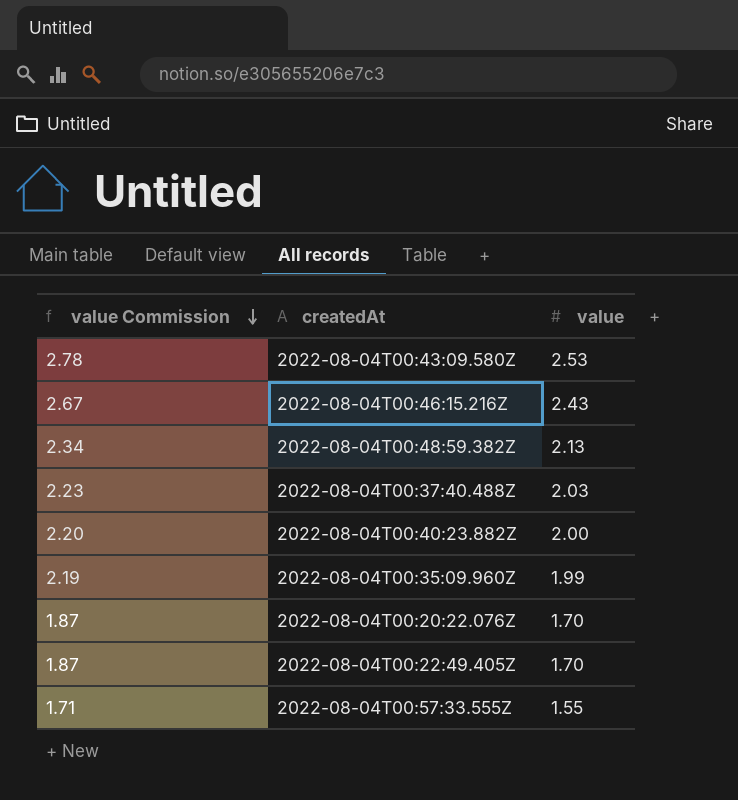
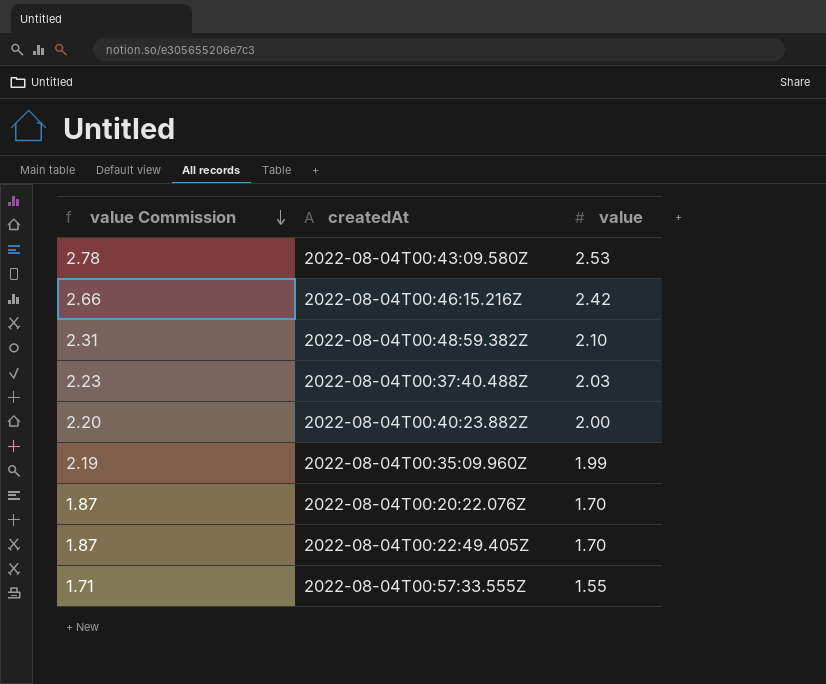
2022-08-04T00:46:15.216Z | value Commission: 2.67 -> 2.66
2022-08-04T00:46:15.216Z | value: 2.43 -> 2.42
2022-08-04T00:48:59.382Z | value Commission: 2.34 -> 2.31
2022-08-04T00:48:59.382Z | value: 2.13 -> 2.10

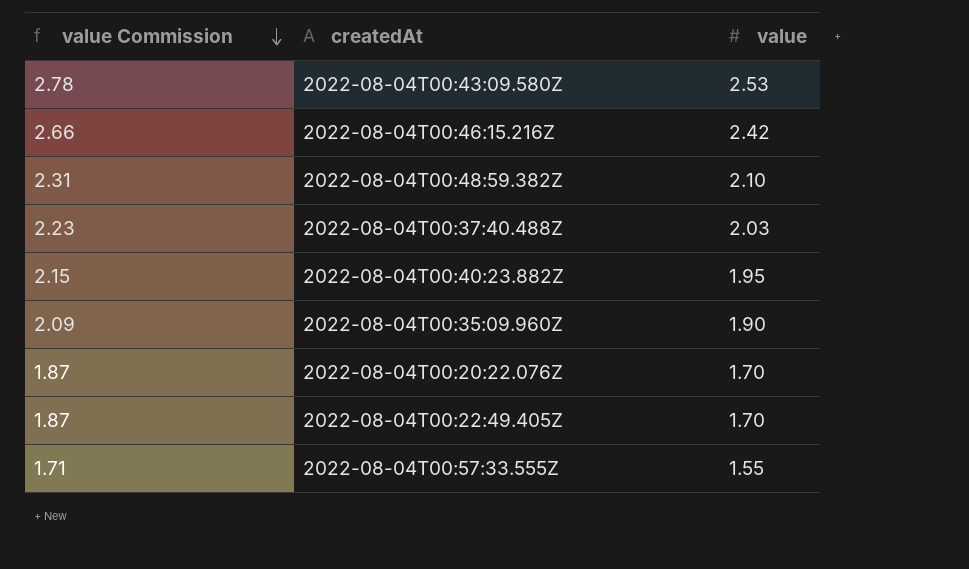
2022-08-04T00:40:23.882Z | value Commission: 2.20 -> 2.15
2022-08-04T00:40:23.882Z | value: 2.00 -> 1.95
2022-08-04T00:35:09.960Z | value Commission: 2.19 -> 2.09
2022-08-04T00:35:09.960Z | value: 1.99 -> 1.90

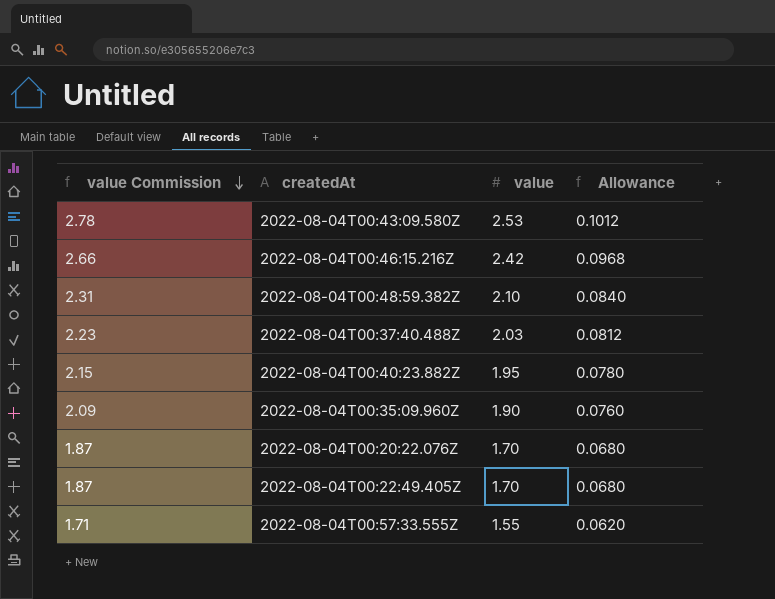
column Allowance | formula: none -> [value] * 0.04

